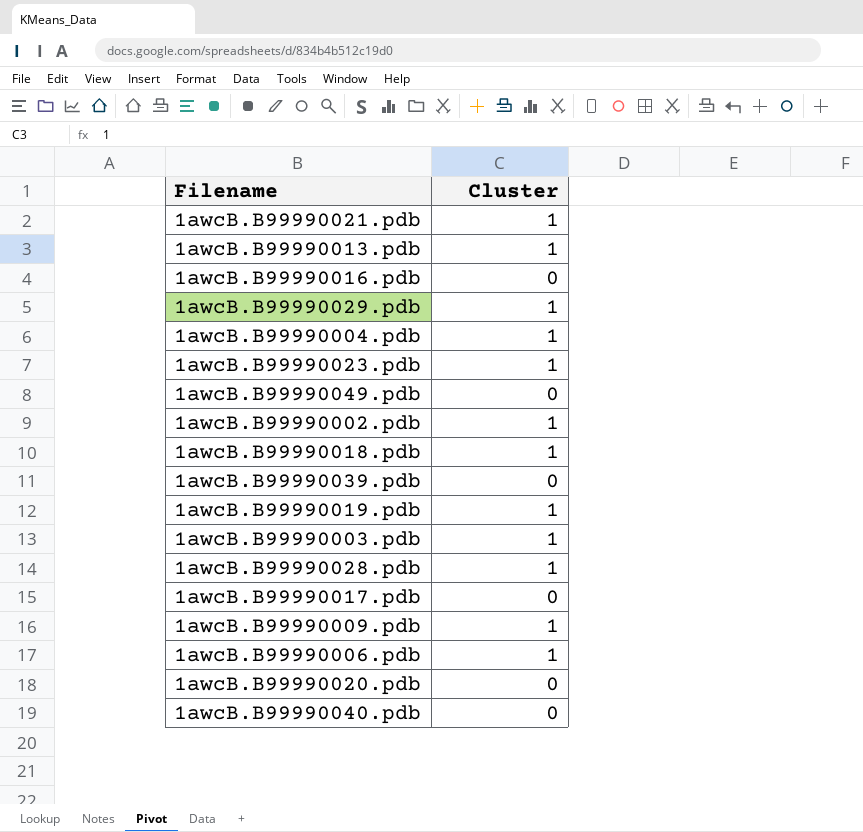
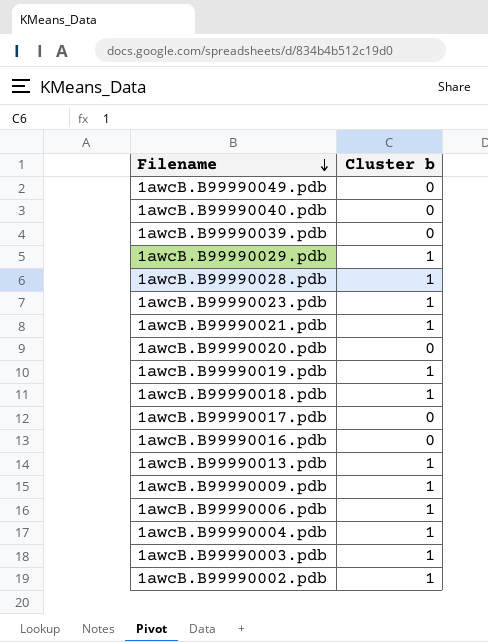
row order: none -> Filename descending
column name: Cluster -> Cluster b

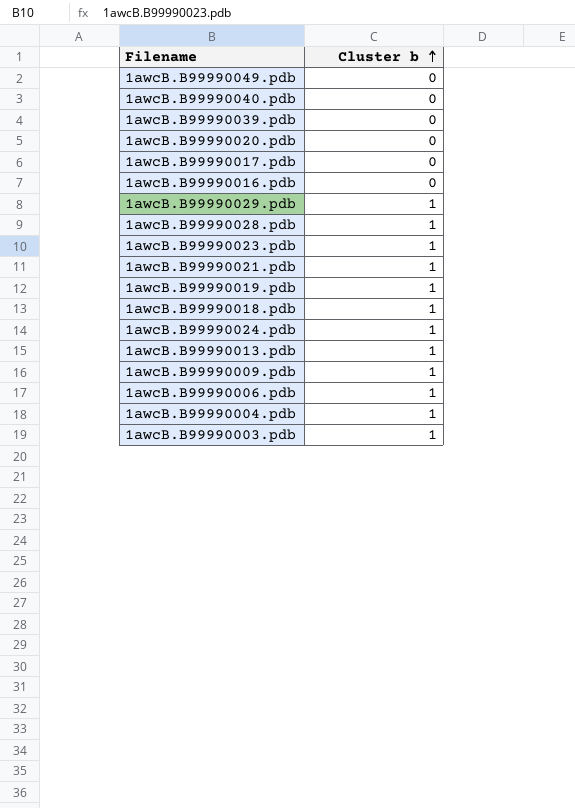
row order: Filename descending -> Cluster b ascending
row 1awcB.B99990002.pdb: 1 -> none
row 1awcB.B99990024.pdb: none -> 1

